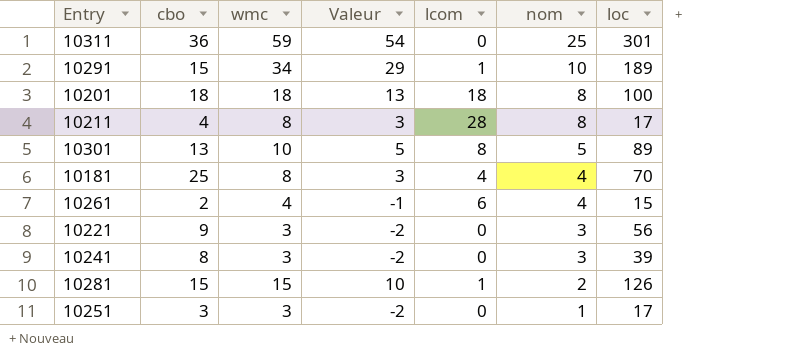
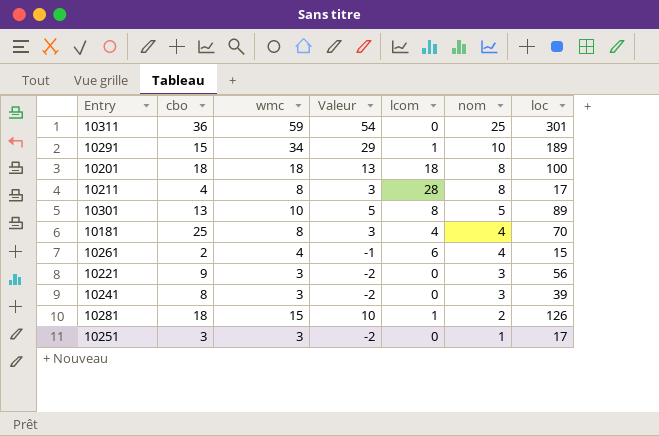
10281 | cbo: 15 -> 18

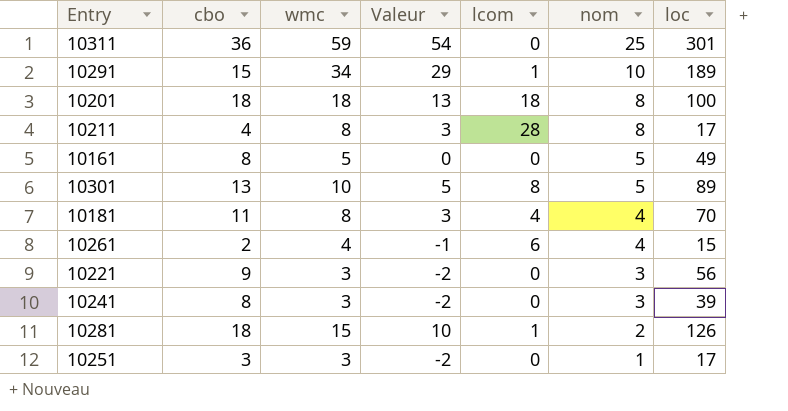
row 10161: none -> 8 | 5 | 0 | 0 | 5 | 49
10181 | cbo: 25 -> 11

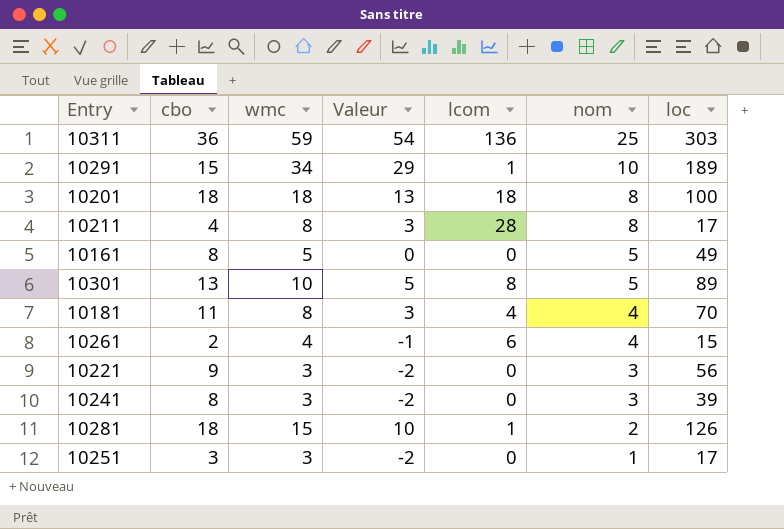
10311 | lcom: 0 -> 136
10311 | loc: 301 -> 303

